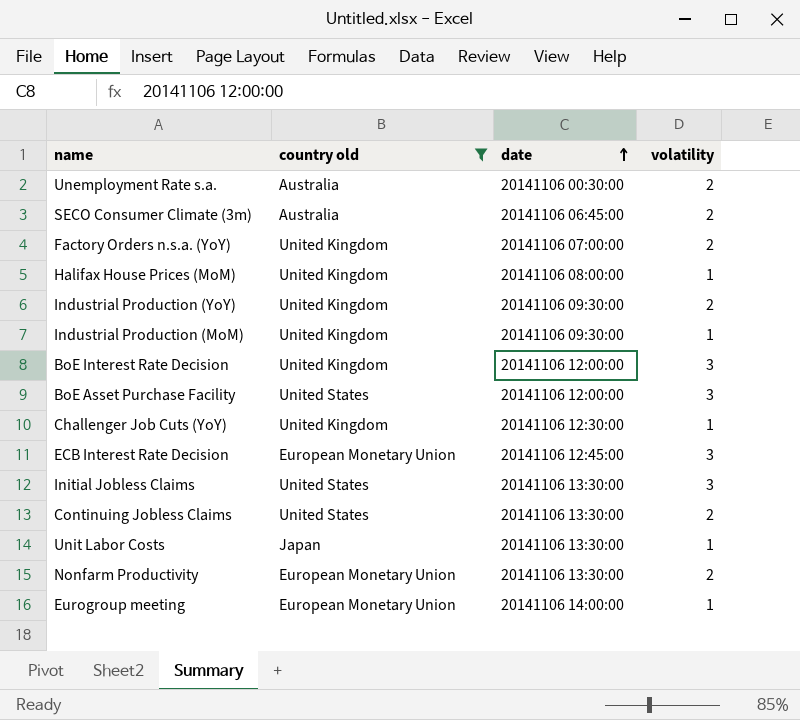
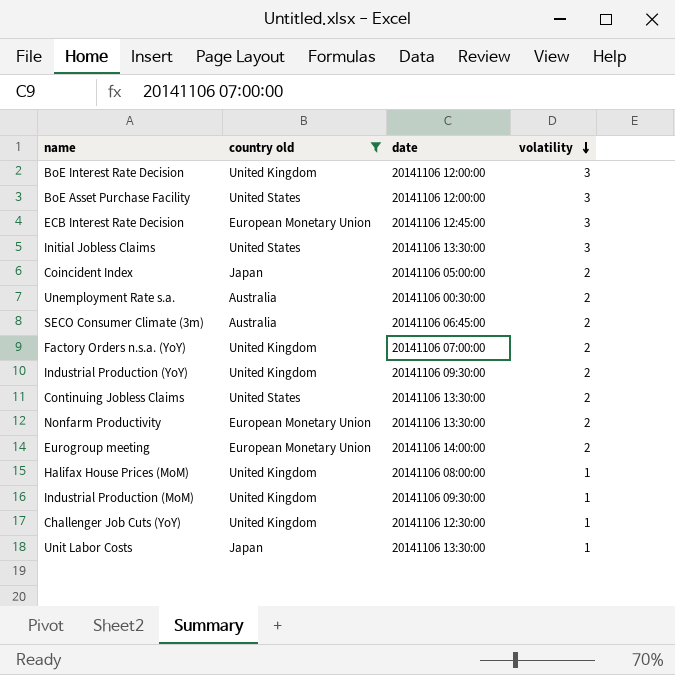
row order: date ascending -> volatility descending
row Coincident Index: none -> Japan | 20141106 05:00:00 | 2
Eurogroup meeting | volatility: 1 -> 2

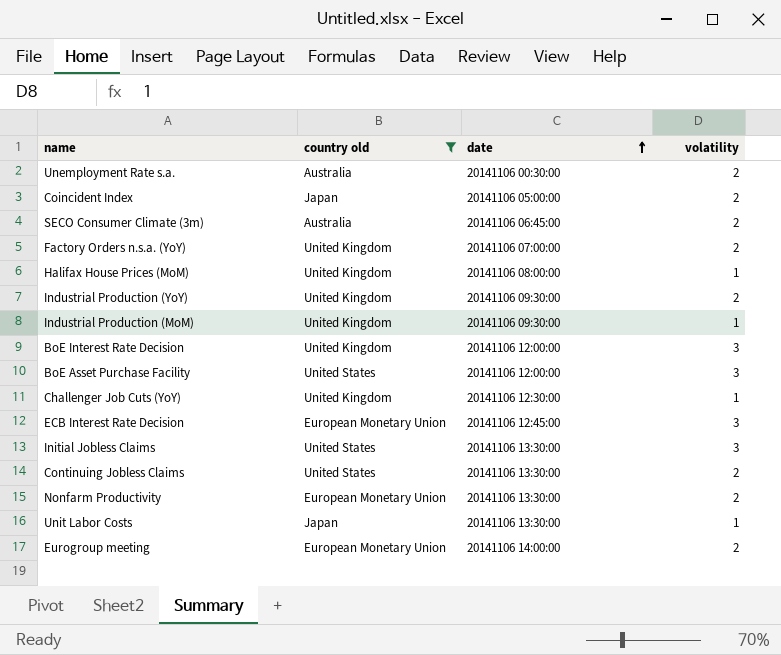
row order: volatility descending -> date ascending

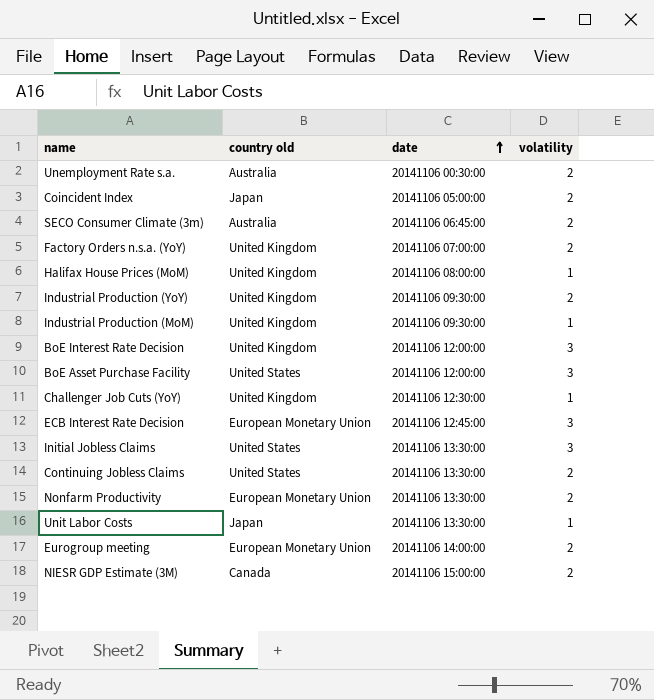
filter: country old != Canada -> none

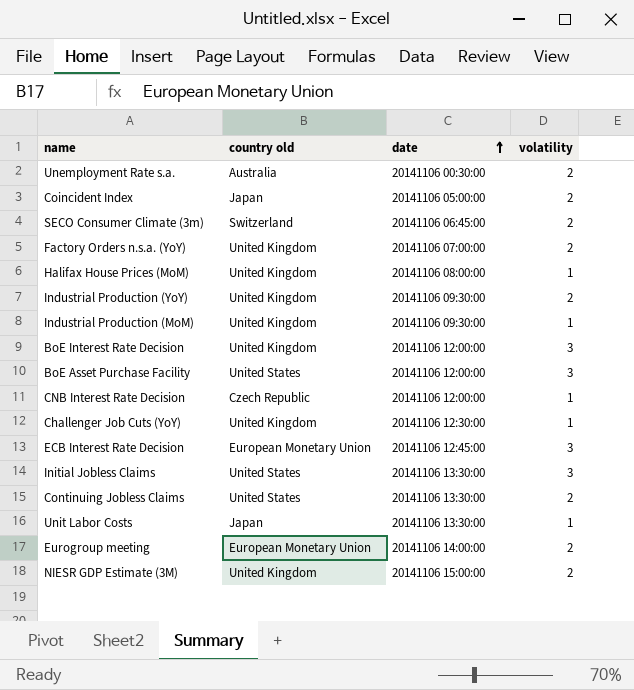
row Nonfarm Productivity: European Monetary Union | 20141106 13:30:00 | 2 -> none
SECO Consumer Climate (3m) | country old: Australia -> Switzerland
row CNB Interest Rate Decision: none -> Czech Republic | 20141106 12:00:00 | 1
NIESR GDP Estimate (3M) | country old: Canada -> United Kingdom

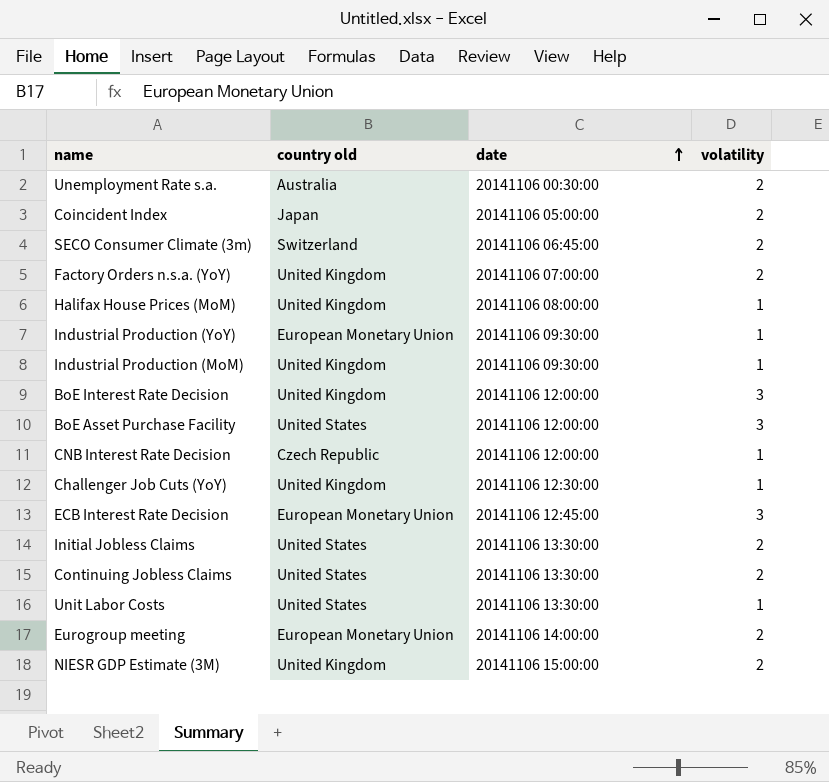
Industrial Production (YoY) | country old: United Kingdom -> European Monetary Union
Industrial Production (YoY) | volatility: 2 -> 1
Initial Jobless Claims | volatility: 3 -> 2
Unit Labor Costs | country old: Japan -> United States

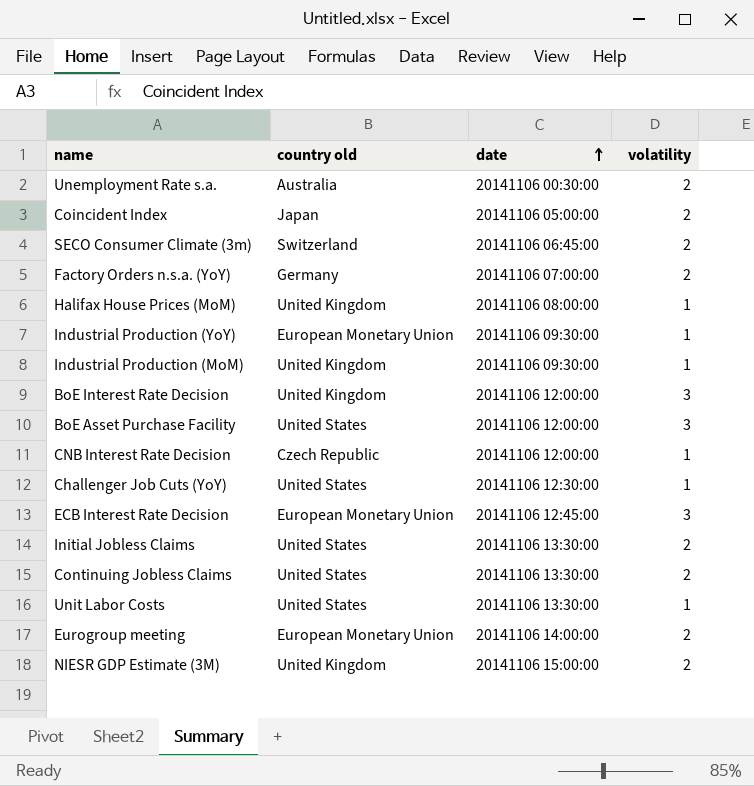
Factory Orders n.s.a. (YoY) | country old: United Kingdom -> Germany
Challenger Job Cuts (YoY) | country old: United Kingdom -> United States

